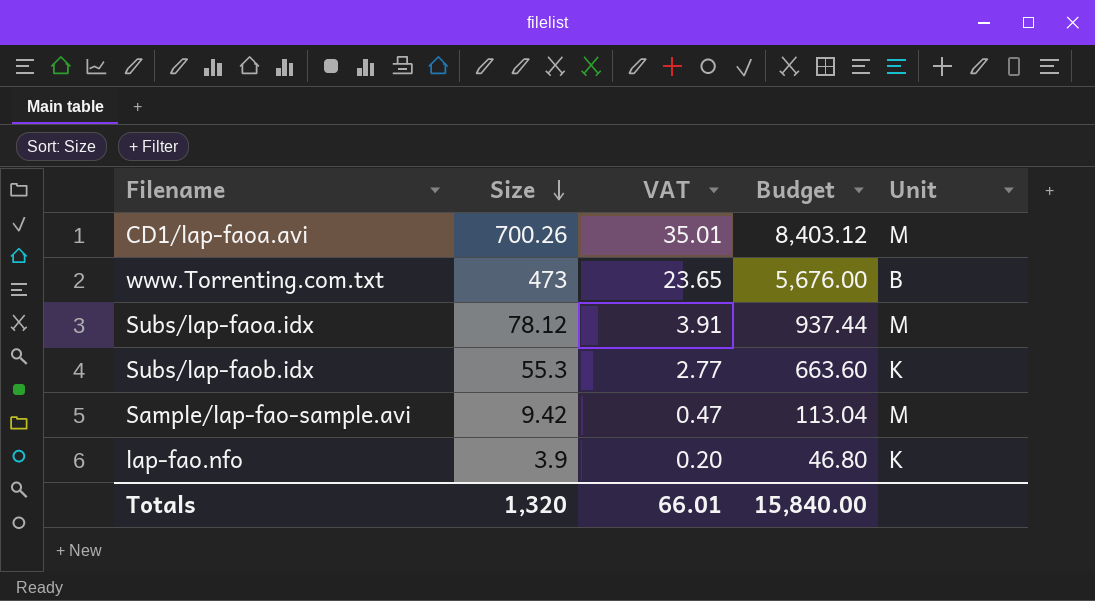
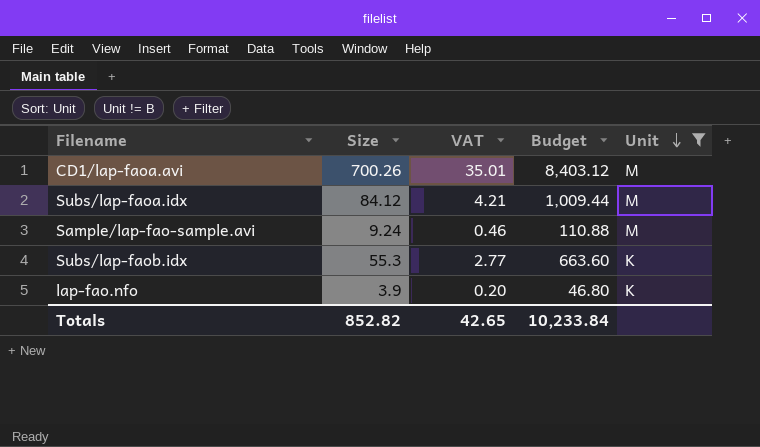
filter: none -> Unit != B
row order: Size descending -> Unit descending
Subs/lap-faoa.idx | Size: 78.12 -> 84.12
Subs/lap-faoa.idx | VAT: 3.91 -> 4.21
Subs/lap-faoa.idx | Budget: 937.44 -> 1,009.44
Sample/lap-fao-sample.avi | Size: 9.42 -> 9.24
Sample/lap-fao-sample.avi | VAT: 0.47 -> 0.46
Sample/lap-fao-sample.avi | Budget: 113.04 -> 110.88
Totals | Size: 1,320 -> 852.82
Totals | VAT: 66.01 -> 42.65
Totals | Budget: 15,840.00 -> 10,233.84

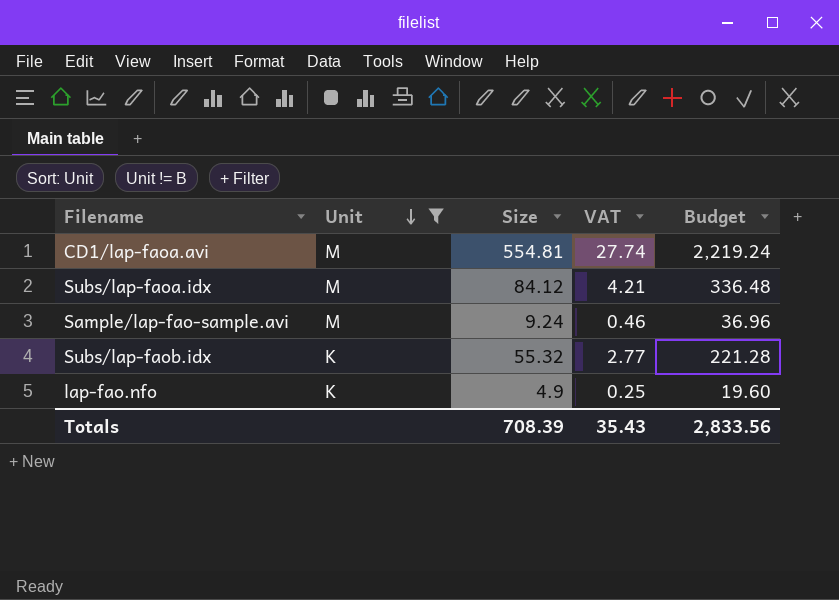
column Unit | position: 5 -> 2
column Budget | formula: [Size] * 12 -> [Size] * 4
CD1/lap-faoa.avi | Size: 700.26 -> 554.81
CD1/lap-faoa.avi | VAT: 35.01 -> 27.74
Subs/lap-faob.idx | Size: 55.3 -> 55.32
lap-fao.nfo | Size: 3.9 -> 4.9
lap-fao.nfo | VAT: 0.20 -> 0.25
Totals | Size: 852.82 -> 708.39
Totals | VAT: 42.65 -> 35.43
Totals | Budget: 10,233.84 -> 2,833.56

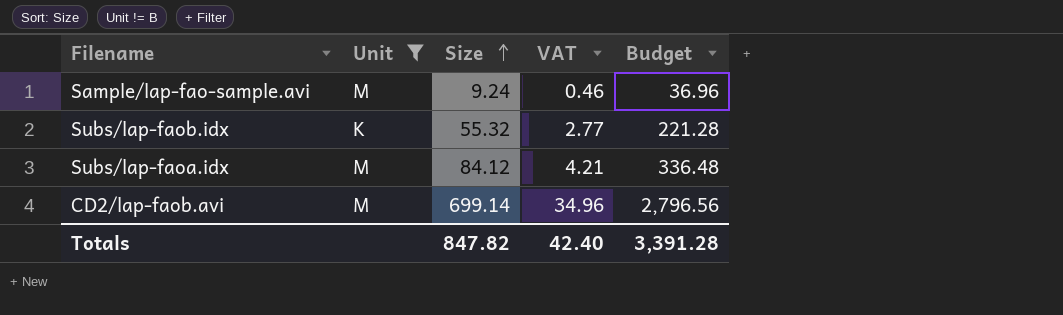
row order: Unit descending -> Size ascending
row CD1/lap-faoa.avi: M | 554.81 | 27.74 | 2,219.24 -> none
row lap-fao.nfo: K | 4.9 | 0.25 | 19.60 -> none
row CD2/lap-faob.avi: none -> M | 699.14 | 34.96 | 2,796.56
Totals | Size: 708.39 -> 847.82
Totals | VAT: 35.43 -> 42.40
Totals | Budget: 2,833.56 -> 3,391.28

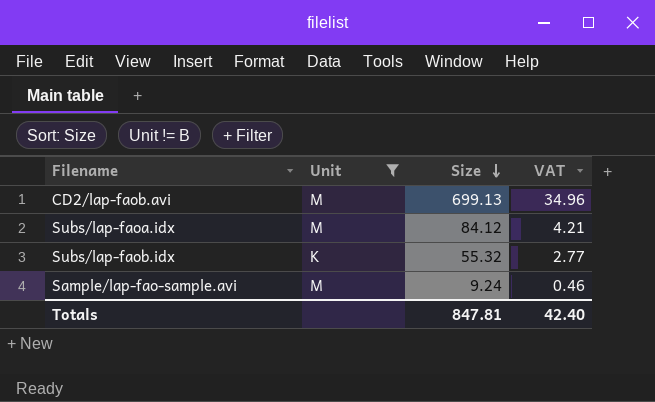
row order: Size ascending -> Size descending
column Budget | formula: [Size] * 4 -> none
CD2/lap-faob.avi | Size: 699.14 -> 699.13
Totals | Size: 847.82 -> 847.81

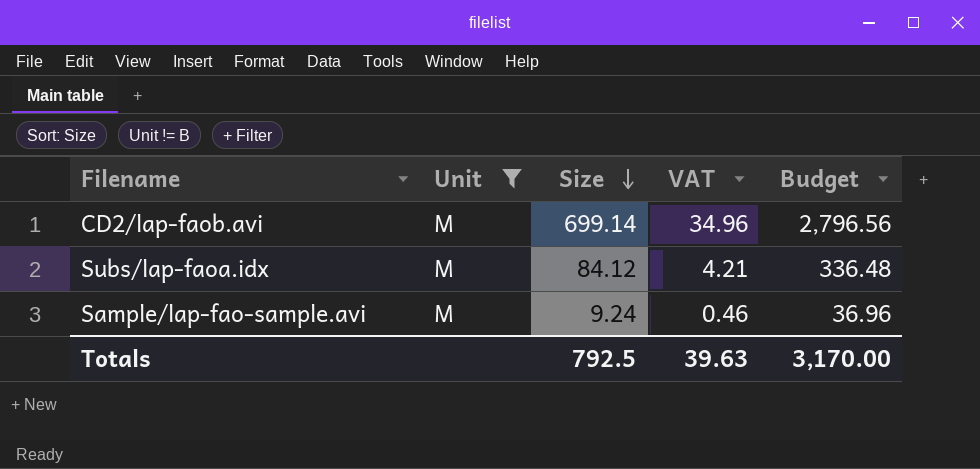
column Budget | formula: none -> [Size] * 4
row Subs/lap-faob.idx: K | 55.32 | 2.77 -> none
CD2/lap-faob.avi | Size: 699.13 -> 699.14
Totals | Size: 847.81 -> 792.5
Totals | VAT: 42.40 -> 39.63

